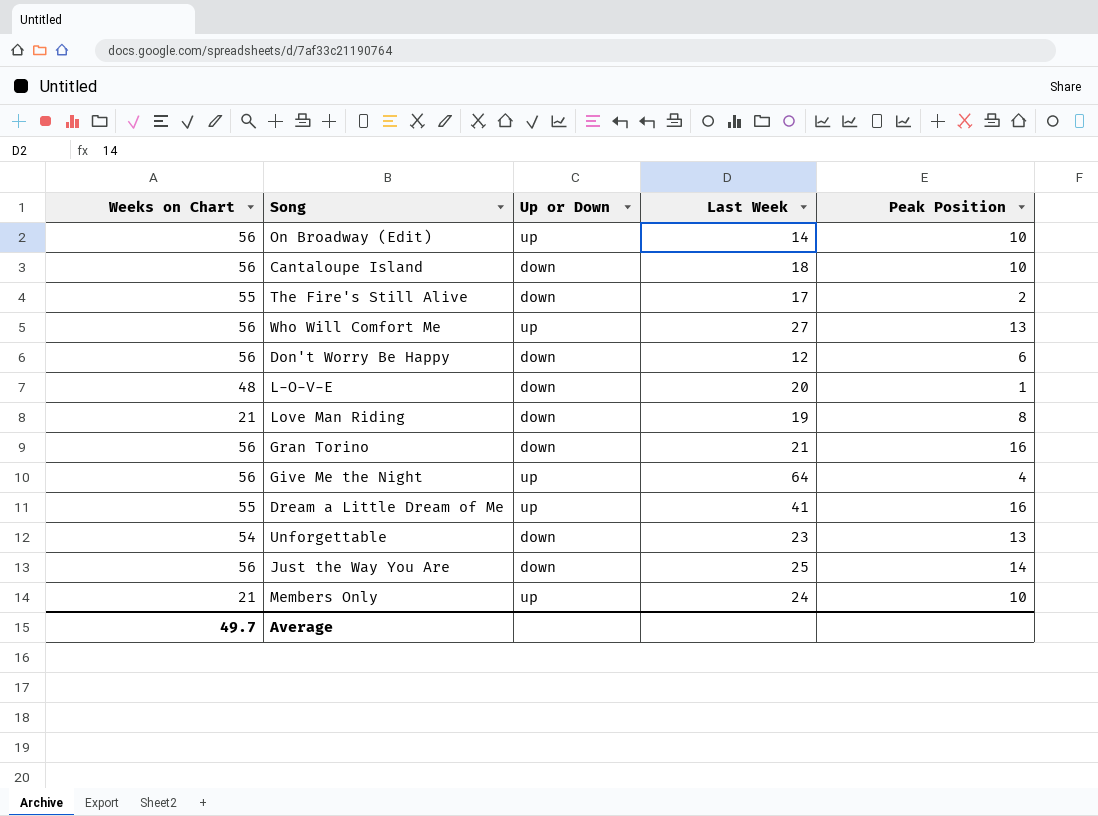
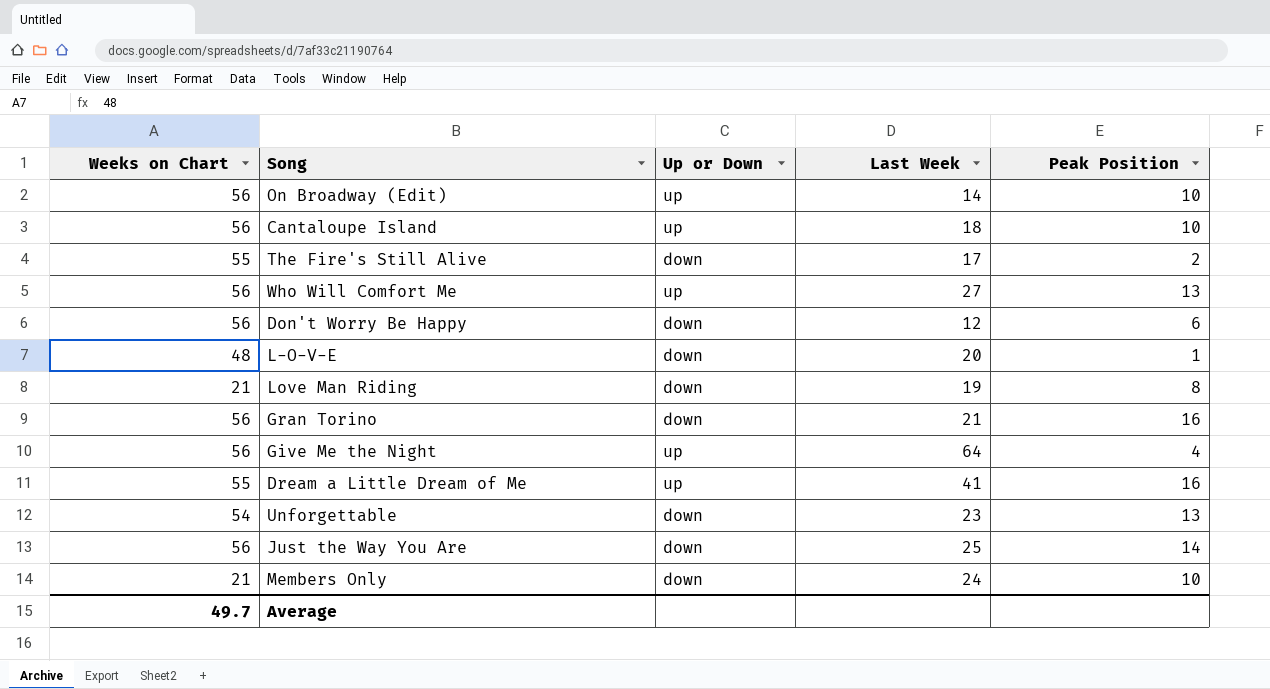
Cantaloupe Island | Up or Down: down -> up
Members Only | Up or Down: up -> down

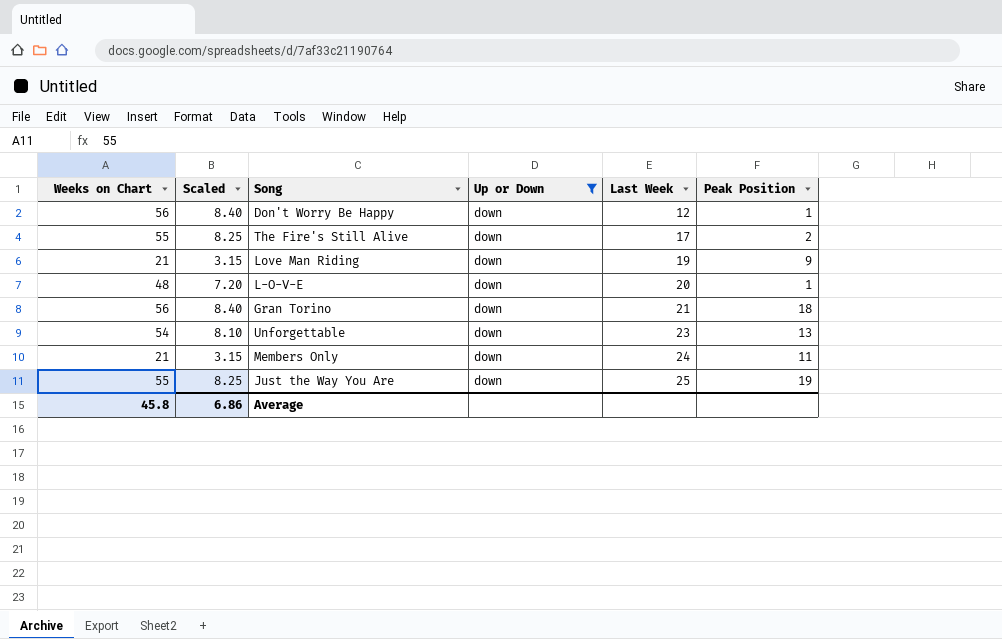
filter: none -> Up or Down = down
row order: none -> Last Week ascending
column Scaled | formula: none -> [Weeks on Chart] * 0.15
Don't Worry Be Happy | Peak Position: 6 -> 1
Love Man Riding | Peak Position: 8 -> 9
Gran Torino | Peak Position: 16 -> 18
Members Only | Peak Position: 10 -> 11
Just the Way You Are | Weeks on Chart: 56 -> 55
Just the Way You Are | Peak Position: 14 -> 19
Average | Weeks on Chart: 49.7 -> 45.8

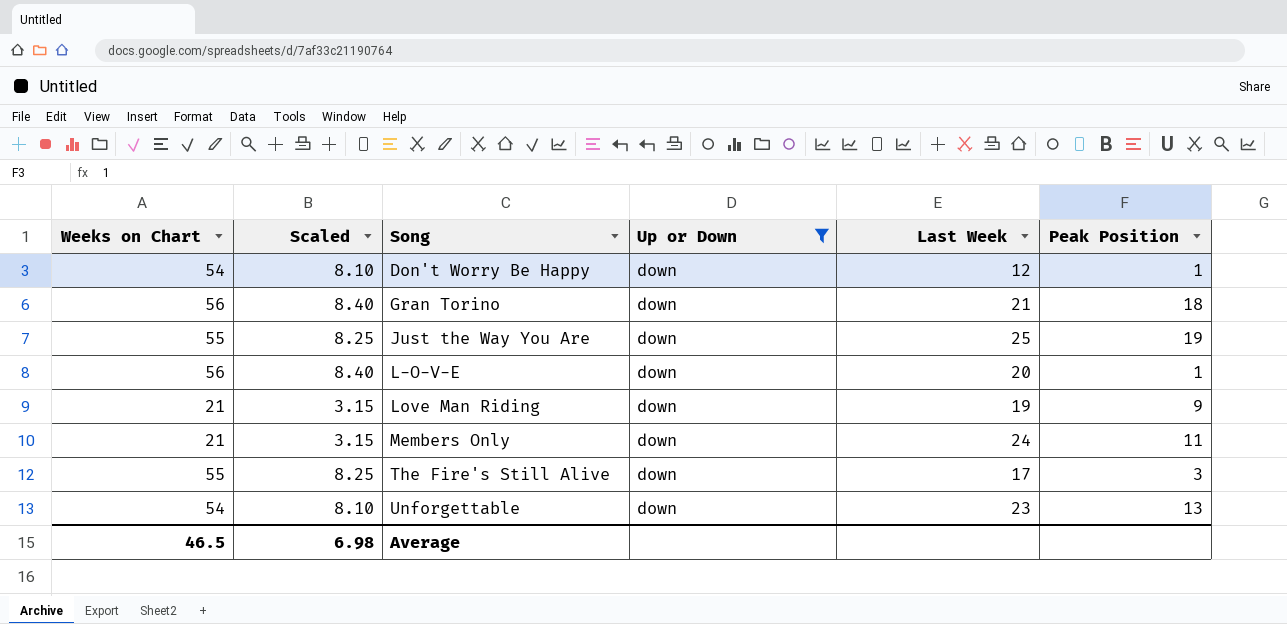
row order: Last Week ascending -> Song ascending
Don't Worry Be Happy | Weeks on Chart: 56 -> 54
Don't Worry Be Happy | Scaled: 8.40 -> 8.10
L-O-V-E | Weeks on Chart: 48 -> 56
L-O-V-E | Scaled: 7.20 -> 8.40
The Fire's Still Alive | Peak Position: 2 -> 3
Average | Weeks on Chart: 45.8 -> 46.5
Average | Scaled: 6.86 -> 6.98

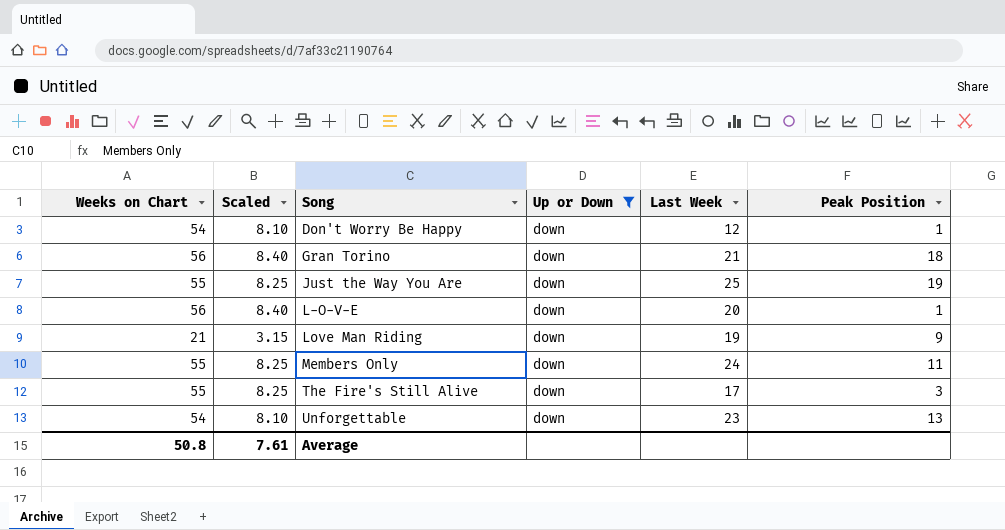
Members Only | Weeks on Chart: 21 -> 55
Members Only | Scaled: 3.15 -> 8.25
Average | Weeks on Chart: 46.5 -> 50.8
Average | Scaled: 6.98 -> 7.61

